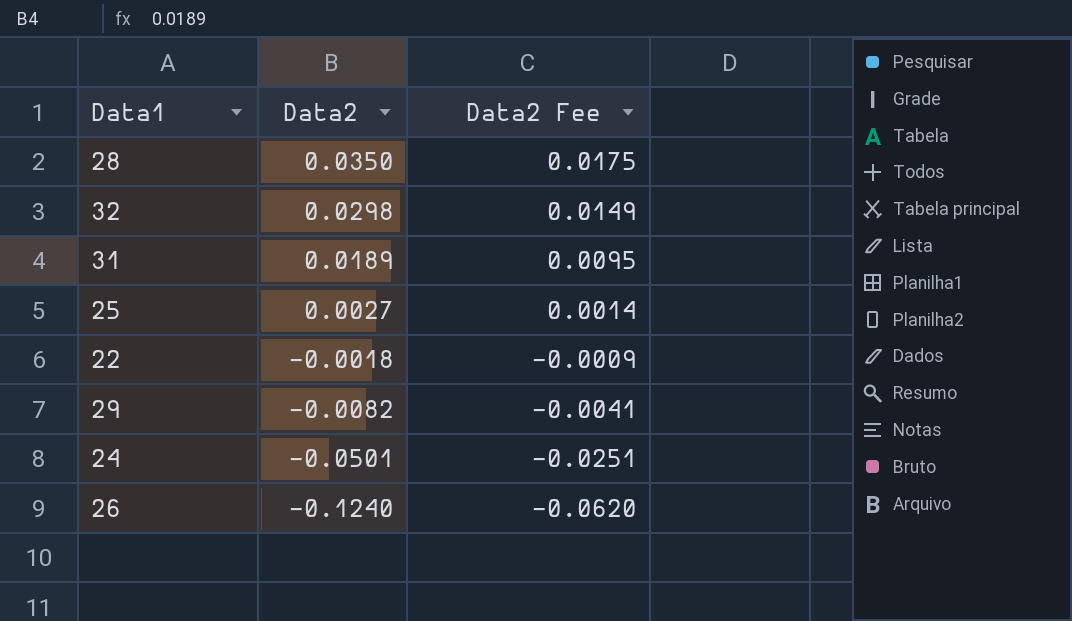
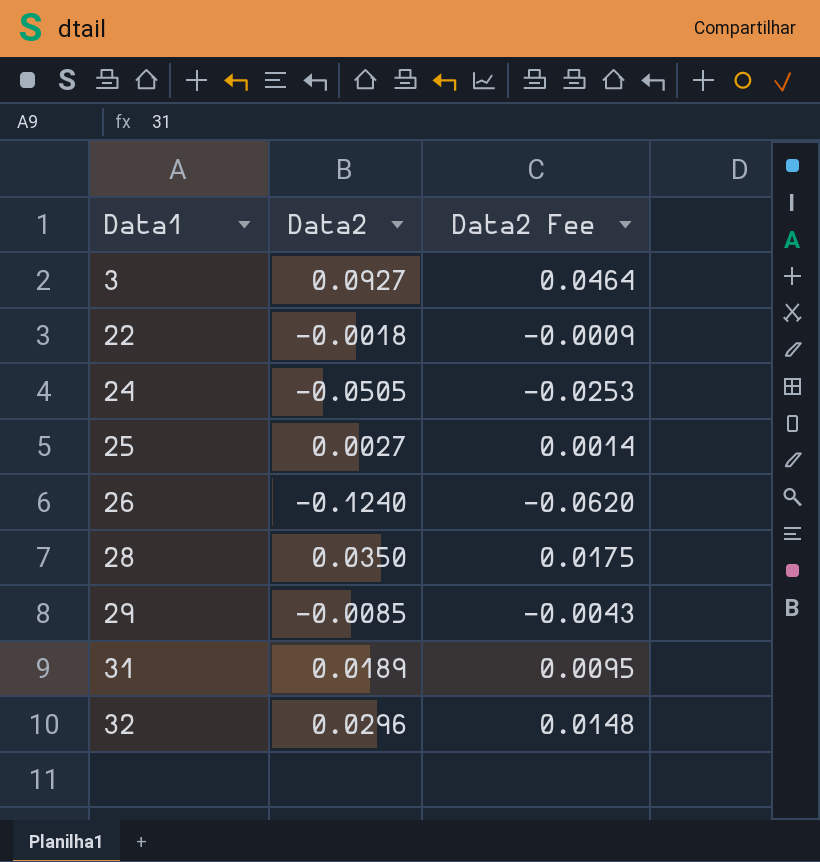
row order: Data2 descending -> Data1 ascending
row 3: none -> 0.0927 | 0.0464
24 | Data2: -0.0501 -> -0.0505
24 | Data2 Fee: -0.0251 -> -0.0253
29 | Data2: -0.0082 -> -0.0085
29 | Data2 Fee: -0.0041 -> -0.0043
32 | Data2: 0.0298 -> 0.0296
32 | Data2 Fee: 0.0149 -> 0.0148

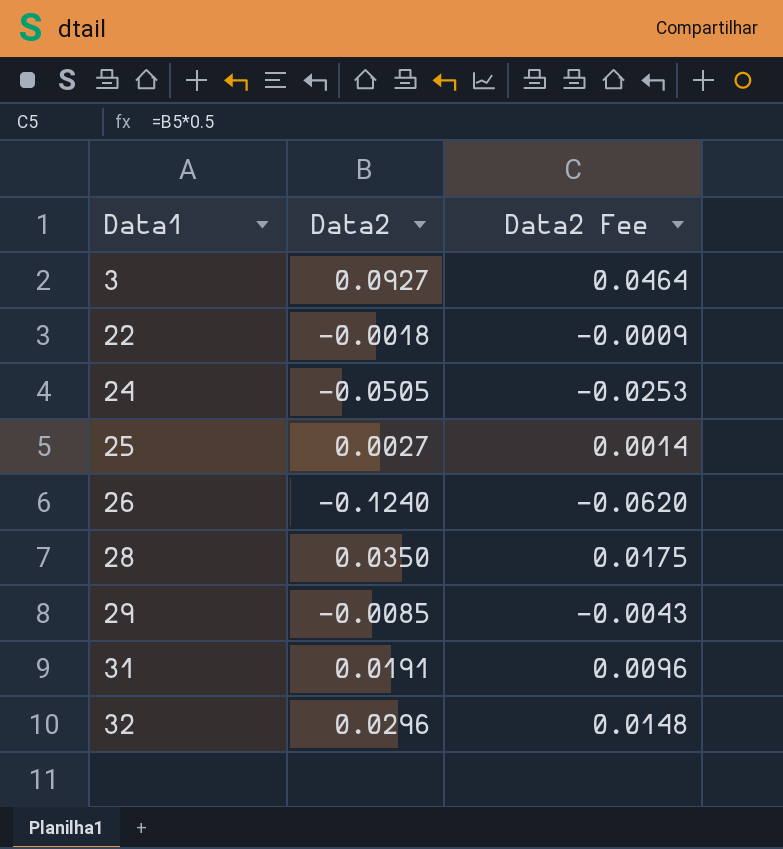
31 | Data2: 0.0189 -> 0.0191
31 | Data2 Fee: 0.0095 -> 0.0096

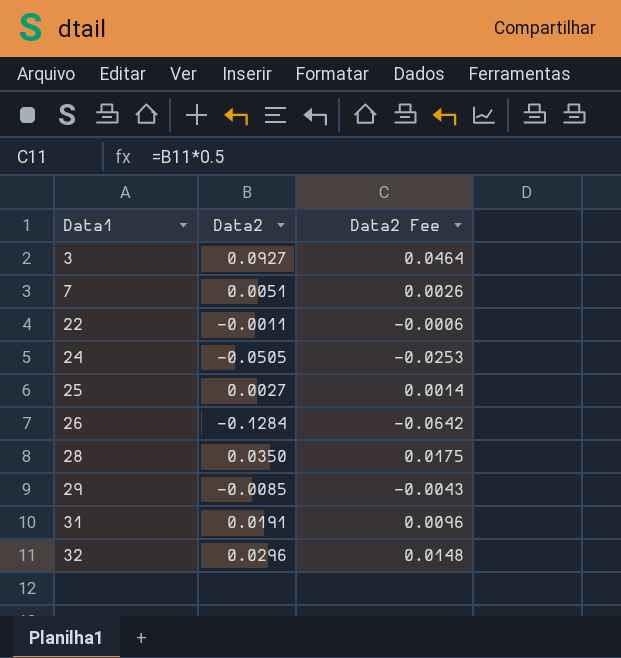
row 7: none -> 0.0051 | 0.0026
22 | Data2: -0.0018 -> -0.0011
22 | Data2 Fee: -0.0009 -> -0.0006
26 | Data2: -0.1240 -> -0.1284
26 | Data2 Fee: -0.0620 -> -0.0642

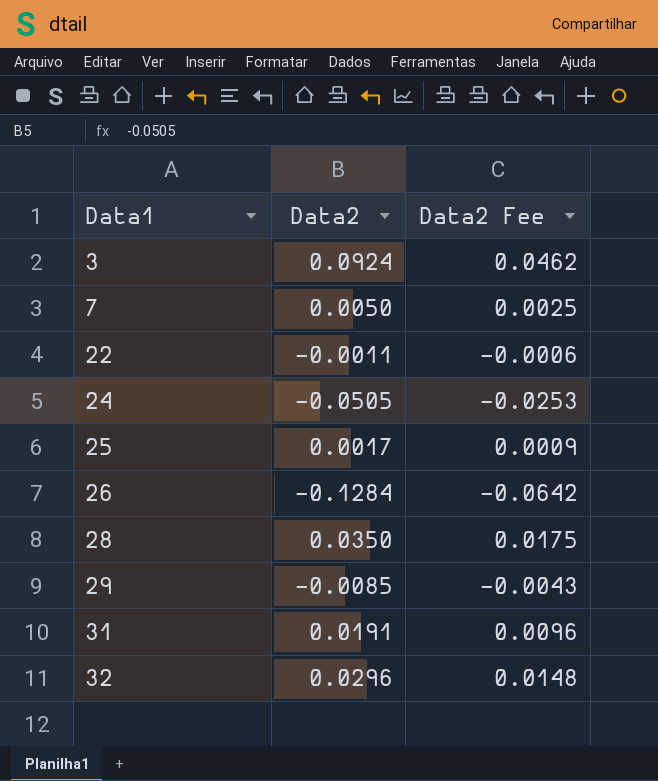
3 | Data2: 0.0927 -> 0.0924
3 | Data2 Fee: 0.0464 -> 0.0462
7 | Data2: 0.0051 -> 0.0050
7 | Data2 Fee: 0.0026 -> 0.0025
25 | Data2: 0.0027 -> 0.0017
25 | Data2 Fee: 0.0014 -> 0.0009

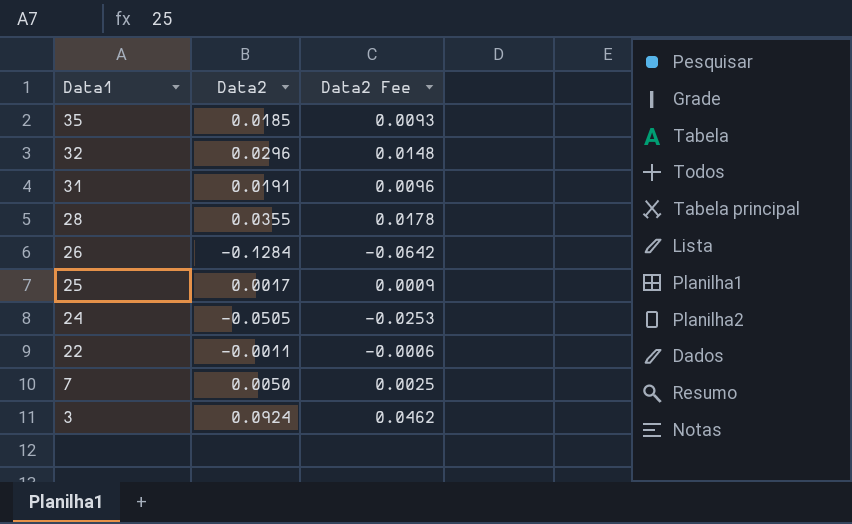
row order: Data1 ascending -> Data1 descending
row 29: -0.0085 | -0.0043 -> none
row 35: none -> 0.0185 | 0.0093
28 | Data2: 0.0350 -> 0.0355
28 | Data2 Fee: 0.0175 -> 0.0178

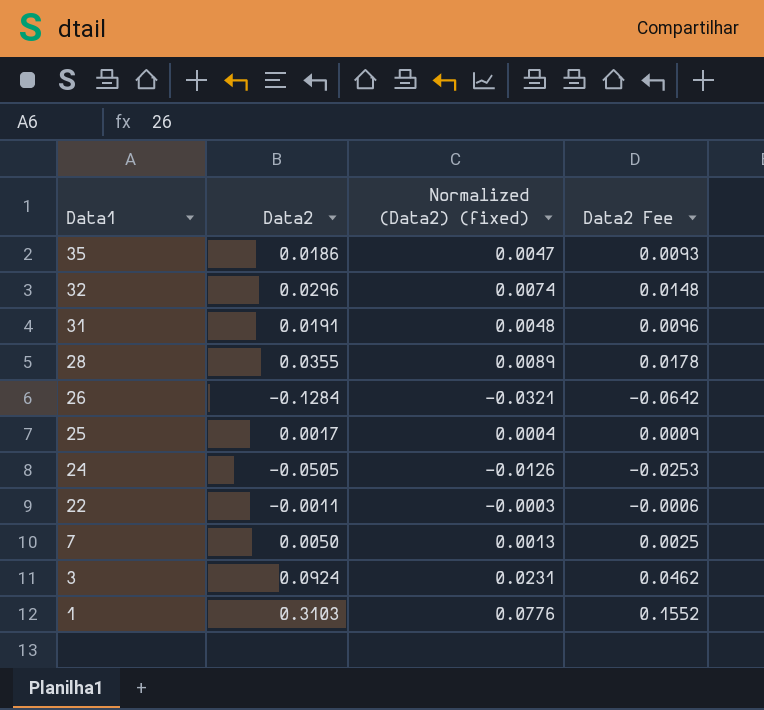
column Normalized (Data2) (fixed) | formula: none -> [Data2] * 0.25
35 | Data2: 0.0185 -> 0.0186
row 1: none -> 0.3103 | 0.0776 | 0.1552

